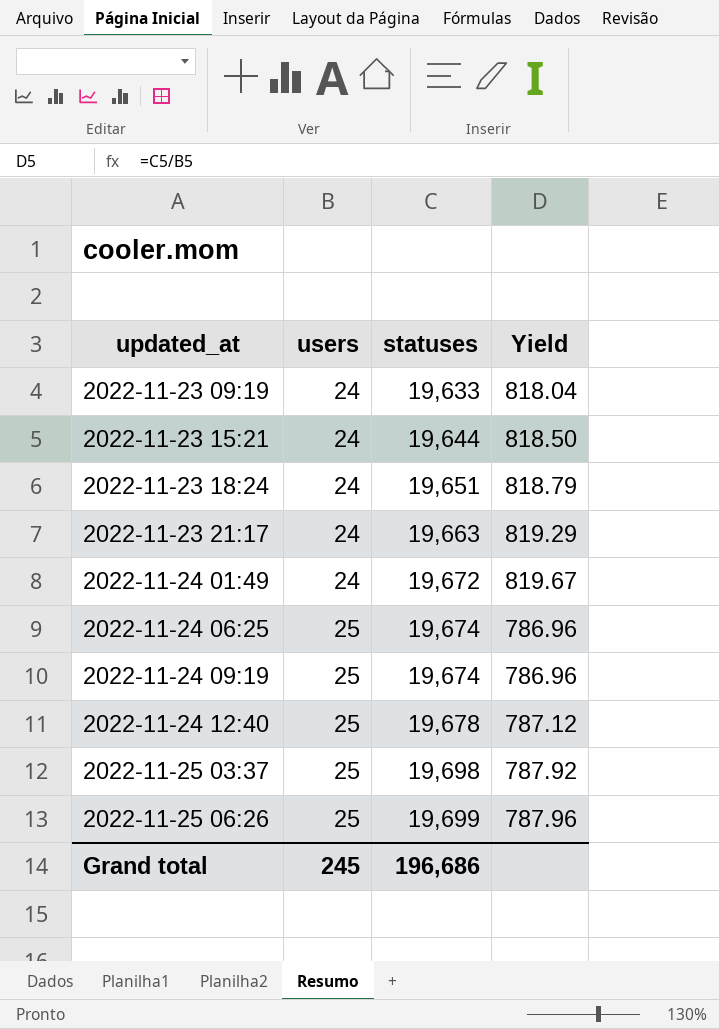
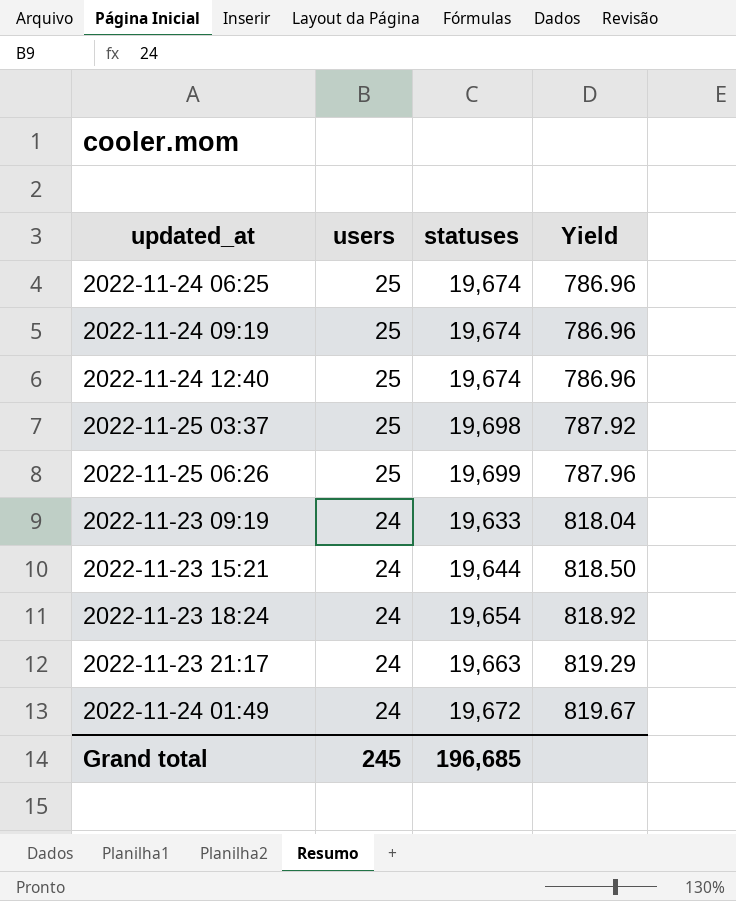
row order: updated_at ascending -> users descending
2022-11-24 12:40 | statuses: 19,678 -> 19,674
2022-11-24 12:40 | Yield: 787.12 -> 786.96
2022-11-23 18:24 | statuses: 19,651 -> 19,654
2022-11-23 18:24 | Yield: 818.79 -> 818.92
Grand total | statuses: 196,686 -> 196,685

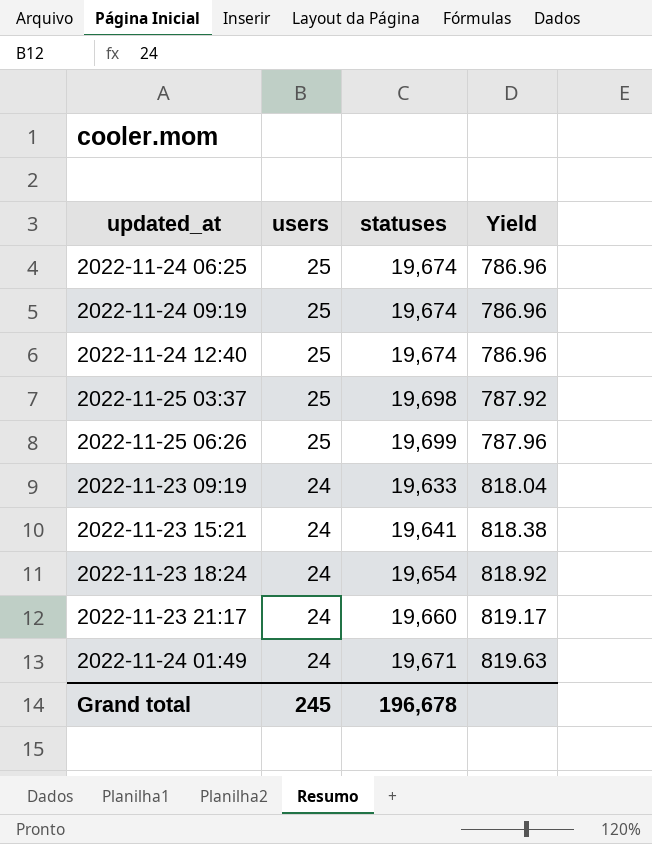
2022-11-23 15:21 | statuses: 19,644 -> 19,641
2022-11-23 15:21 | Yield: 818.50 -> 818.38
2022-11-23 21:17 | statuses: 19,663 -> 19,660
2022-11-23 21:17 | Yield: 819.29 -> 819.17
2022-11-24 01:49 | statuses: 19,672 -> 19,671
2022-11-24 01:49 | Yield: 819.67 -> 819.63
Grand total | statuses: 196,685 -> 196,678

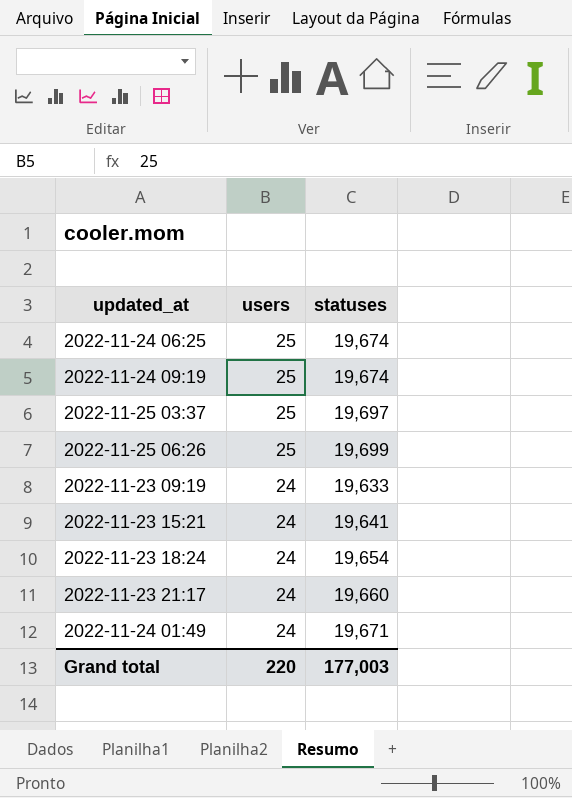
column Yield | formula: [statuses] / [users] -> none
row 2022-11-24 12:40: 25 | 19,674 | 786.96 -> none
2022-11-25 03:37 | statuses: 19,698 -> 19,697
Grand total | users: 245 -> 220
Grand total | statuses: 196,678 -> 177,003

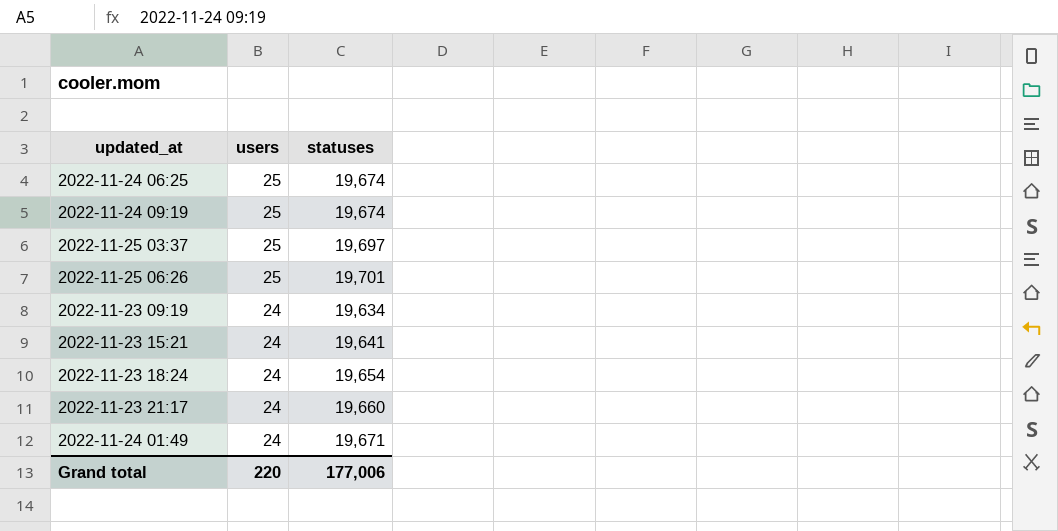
2022-11-25 06:26 | statuses: 19,699 -> 19,701
2022-11-23 09:19 | statuses: 19,633 -> 19,634
Grand total | statuses: 177,003 -> 177,006

